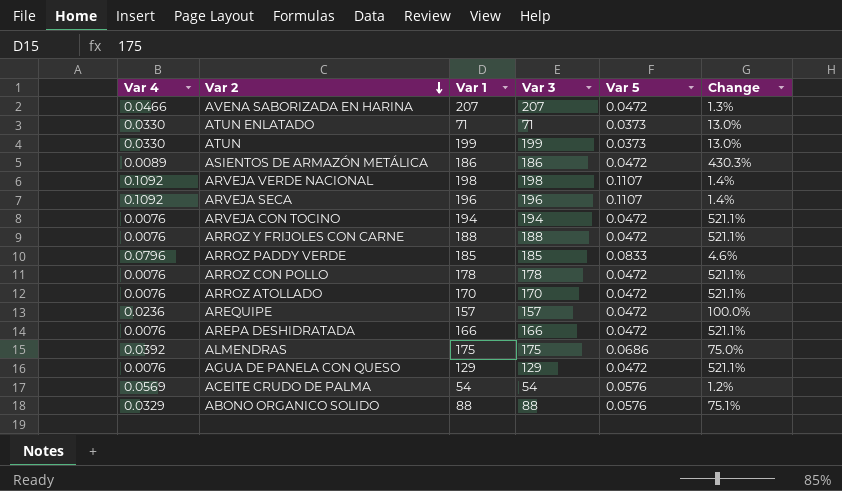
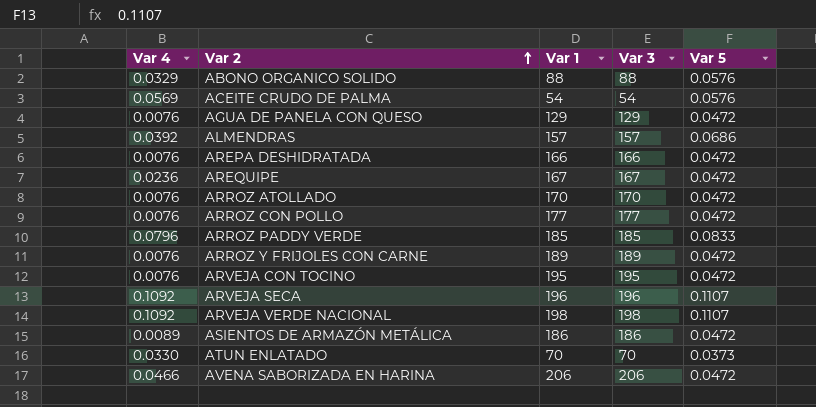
row order: Var 2 descending -> Var 2 ascending
column Change | formula: ([Var 5] - [Var 4]) / [Var 4] -> none
row ATUN: 0.0330 | 199 | 199 | 0.0373 | 13.0% -> none
ALMENDRAS | Var 1: 175 -> 157
ALMENDRAS | Var 3: 175 -> 157
AREQUIPE | Var 1: 157 -> 167
AREQUIPE | Var 3: 157 -> 167
ARROZ CON POLLO | Var 1: 178 -> 177
ARROZ CON POLLO | Var 3: 178 -> 177
ARROZ Y FRIJOLES CON CARNE | Var 1: 188 -> 189
ARROZ Y FRIJOLES CON CARNE | Var 3: 188 -> 189
ARVEJA CON TOCINO | Var 1: 194 -> 195
ARVEJA CON TOCINO | Var 3: 194 -> 195
ATUN ENLATADO | Var 1: 71 -> 70
ATUN ENLATADO | Var 3: 71 -> 70
AVENA SABORIZADA EN HARINA | Var 1: 207 -> 206
AVENA SABORIZADA EN HARINA | Var 3: 207 -> 206

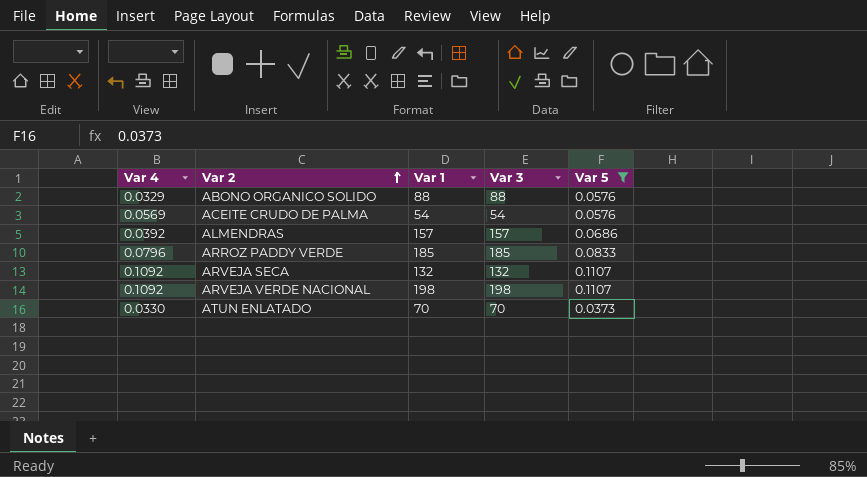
filter: none -> Var 5 != 0.0472
ARVEJA SECA | Var 1: 196 -> 132
ARVEJA SECA | Var 3: 196 -> 132

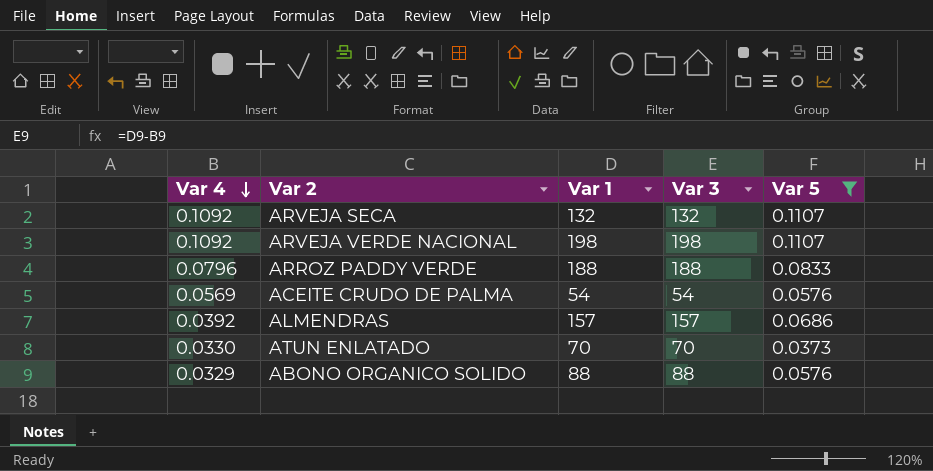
row order: Var 2 ascending -> Var 4 descending
ARROZ PADDY VERDE | Var 1: 185 -> 188
ARROZ PADDY VERDE | Var 3: 185 -> 188

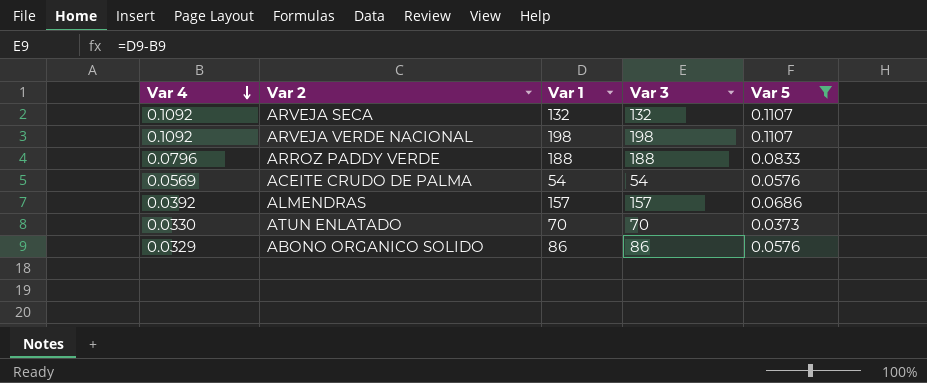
ABONO ORGANICO SOLIDO | Var 1: 88 -> 86
ABONO ORGANICO SOLIDO | Var 3: 88 -> 86

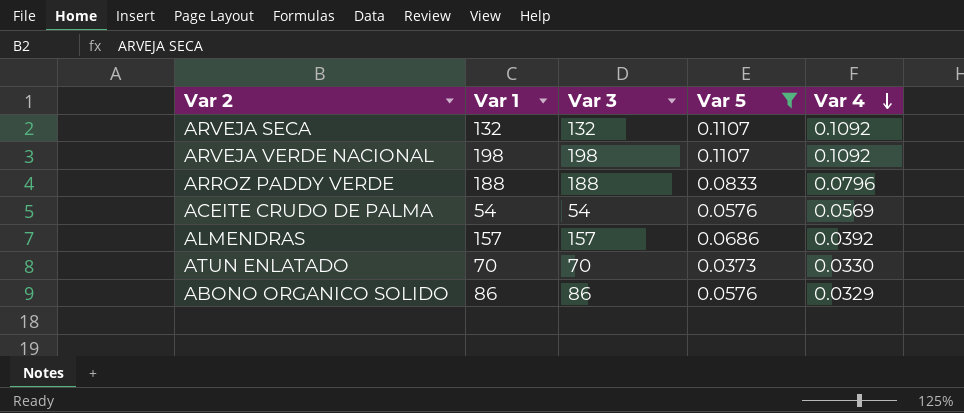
column Var 4 | position: 1 -> 5

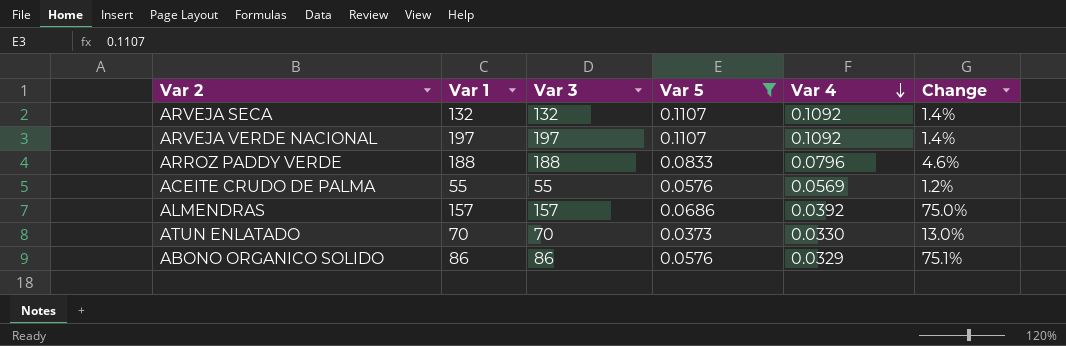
column Change | formula: none -> ([Var 5] - [Var 4]) / [Var 4]
ARVEJA VERDE NACIONAL | Var 1: 198 -> 197
ARVEJA VERDE NACIONAL | Var 3: 198 -> 197
ACEITE CRUDO DE PALMA | Var 1: 54 -> 55
ACEITE CRUDO DE PALMA | Var 3: 54 -> 55

